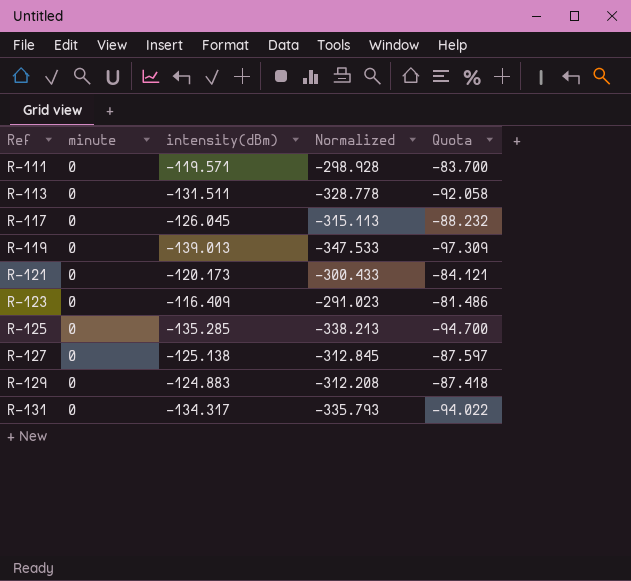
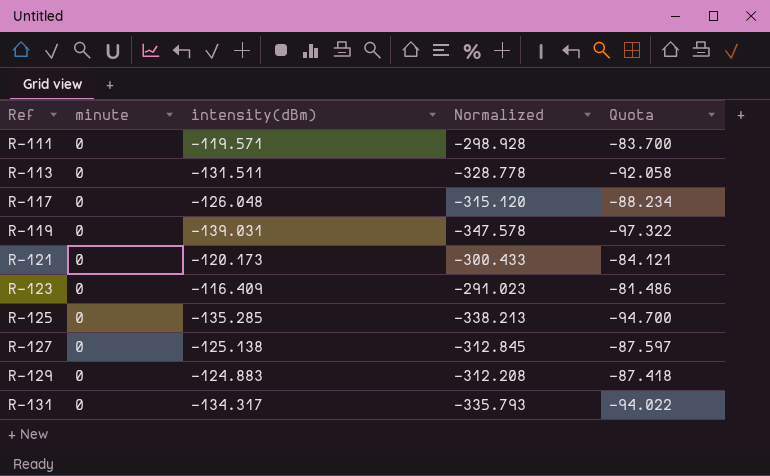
R-117 | intensity(dBm): -126.045 -> -126.048
R-117 | Normalized: -315.113 -> -315.120
R-117 | Quota: -88.232 -> -88.234
R-119 | intensity(dBm): -139.013 -> -139.031
R-119 | Normalized: -347.533 -> -347.578
R-119 | Quota: -97.309 -> -97.322

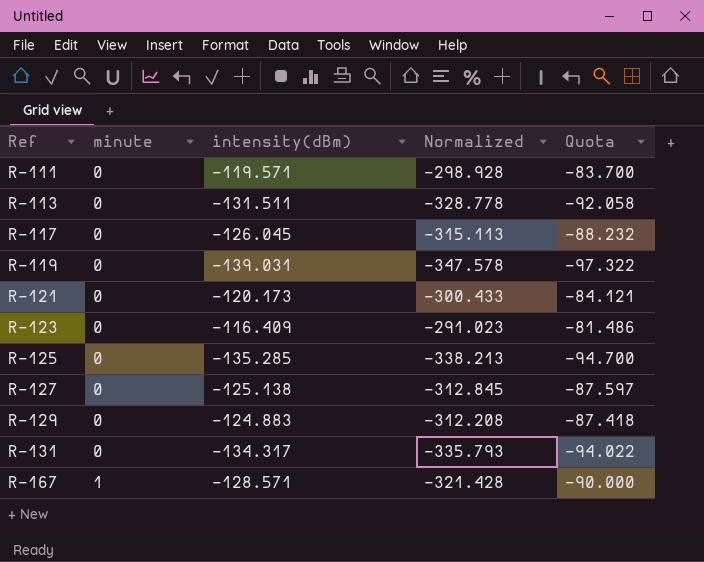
R-117 | intensity(dBm): -126.048 -> -126.045
R-117 | Normalized: -315.120 -> -315.113
R-117 | Quota: -88.234 -> -88.232
row R-167: none -> 1 | -128.571 | -321.428 | -90.000

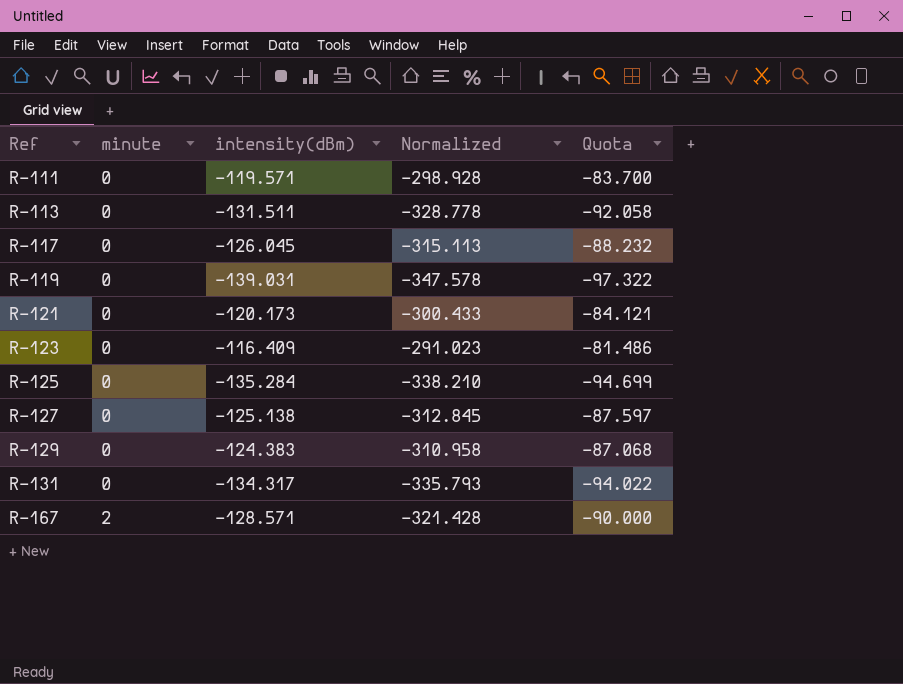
R-125 | intensity(dBm): -135.285 -> -135.284
R-125 | Normalized: -338.213 -> -338.210
R-125 | Quota: -94.700 -> -94.699
R-129 | intensity(dBm): -124.883 -> -124.383
R-129 | Normalized: -312.208 -> -310.958
R-129 | Quota: -87.418 -> -87.068
R-167 | minute: 1 -> 2

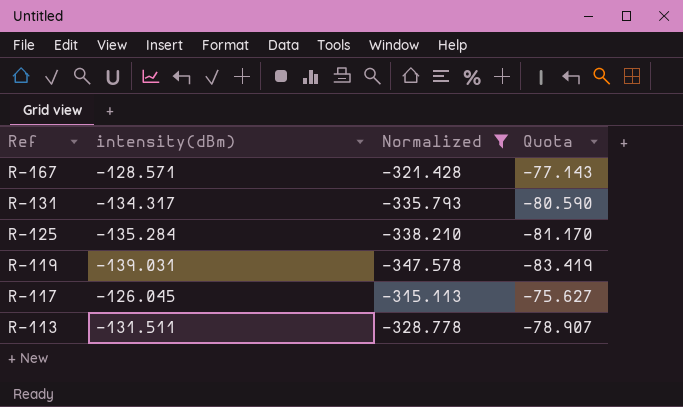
filter: none -> Normalized <= -315.113
row order: Ref ascending -> Ref descending
column minute | position: 2 -> none
column Quota | formula: [intensity(dBm)] * 0.7 -> [intensity(dBm)] * 0.6

